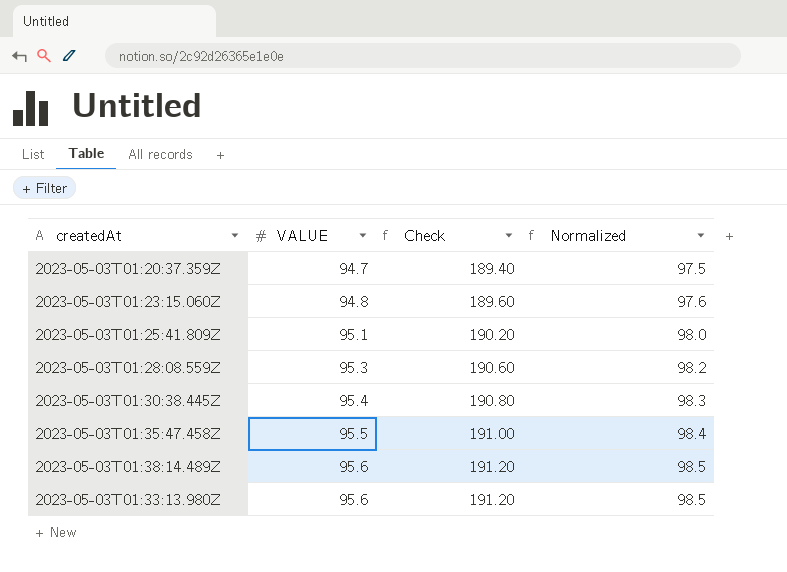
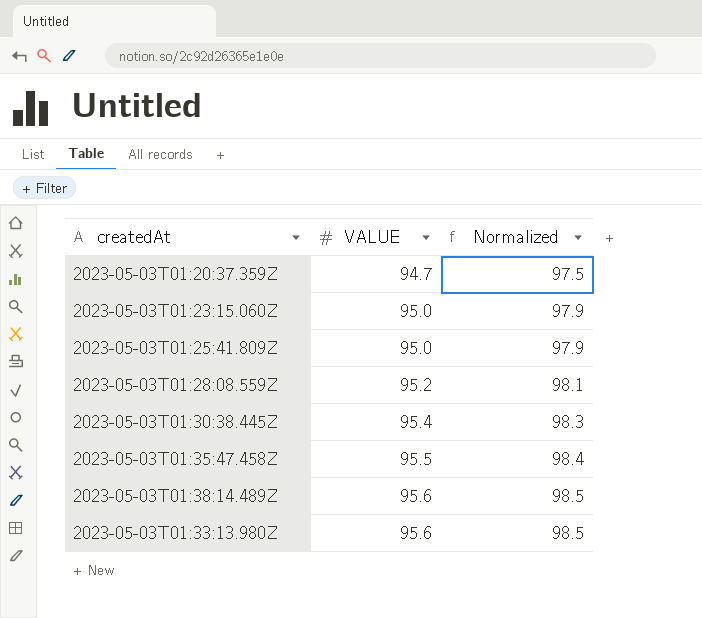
column Check | formula: [VALUE] * 2 -> none
2023-05-03T01:23:15.060Z | VALUE: 94.8 -> 95.0
2023-05-03T01:23:15.060Z | Normalized: 97.6 -> 97.9
2023-05-03T01:25:41.809Z | VALUE: 95.1 -> 95.0
2023-05-03T01:25:41.809Z | Normalized: 98.0 -> 97.9
2023-05-03T01:28:08.559Z | VALUE: 95.3 -> 95.2
2023-05-03T01:28:08.559Z | Normalized: 98.2 -> 98.1

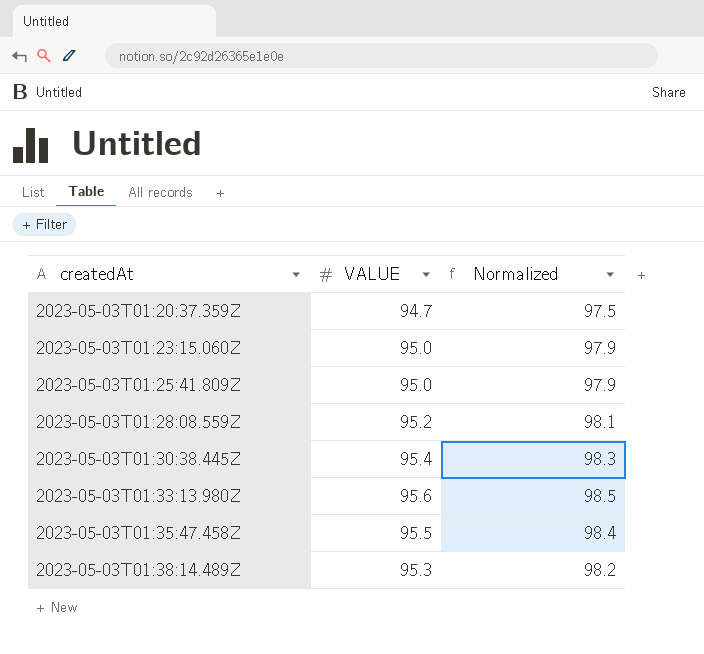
row order: VALUE ascending -> createdAt ascending
2023-05-03T01:38:14.489Z | VALUE: 95.6 -> 95.3
2023-05-03T01:38:14.489Z | Normalized: 98.5 -> 98.2

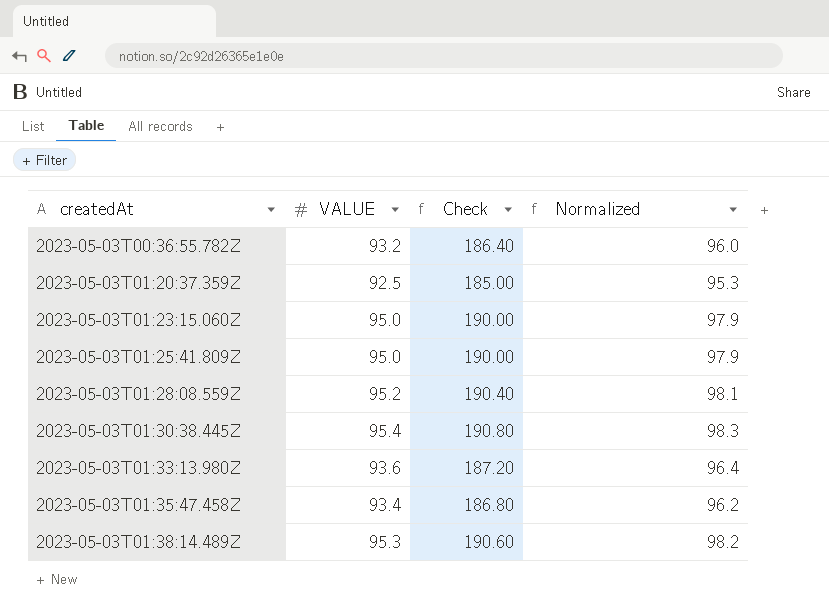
column Check | formula: none -> [VALUE] * 2
row 2023-05-03T00:36:55.782Z: none -> 93.2 | 186.40 | 96.0
2023-05-03T01:20:37.359Z | VALUE: 94.7 -> 92.5
2023-05-03T01:20:37.359Z | Normalized: 97.5 -> 95.3
2023-05-03T01:33:13.980Z | VALUE: 95.6 -> 93.6
2023-05-03T01:33:13.980Z | Normalized: 98.5 -> 96.4
2023-05-03T01:35:47.458Z | VALUE: 95.5 -> 93.4
2023-05-03T01:35:47.458Z | Normalized: 98.4 -> 96.2

